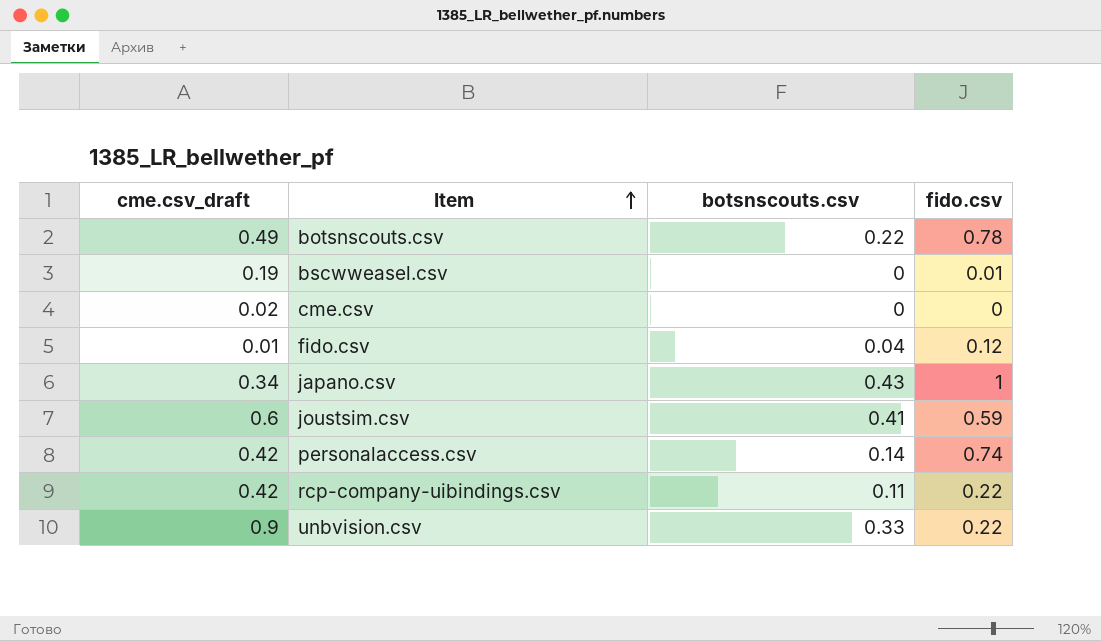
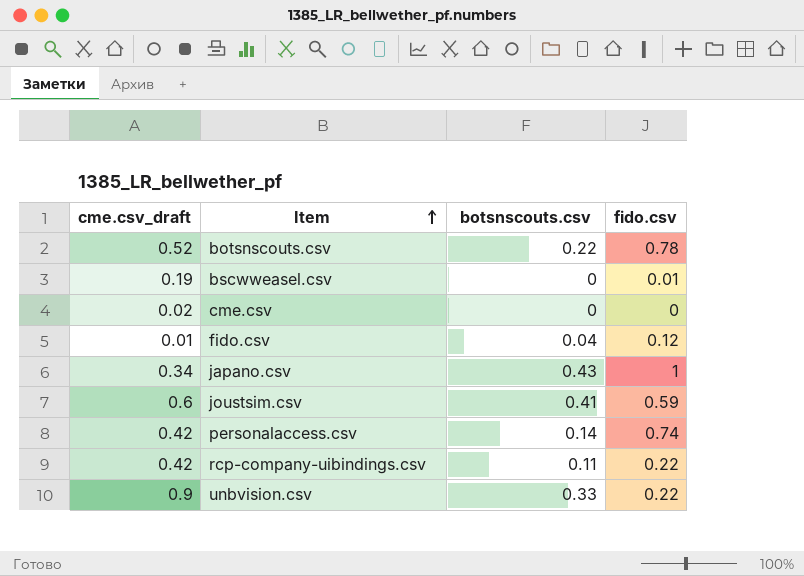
botsnscouts.csv | cme.csv_draft: 0.49 -> 0.52

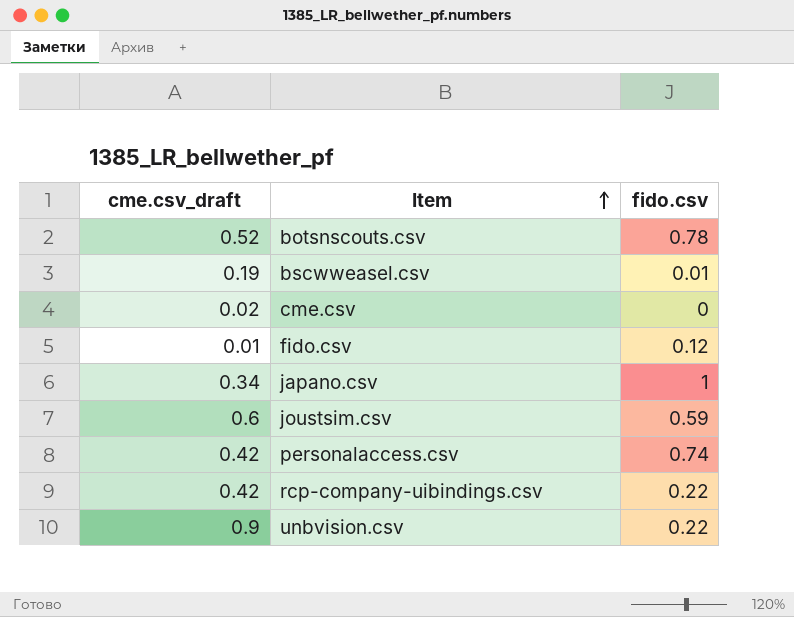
column botsnscouts.csv | position: 3 -> none

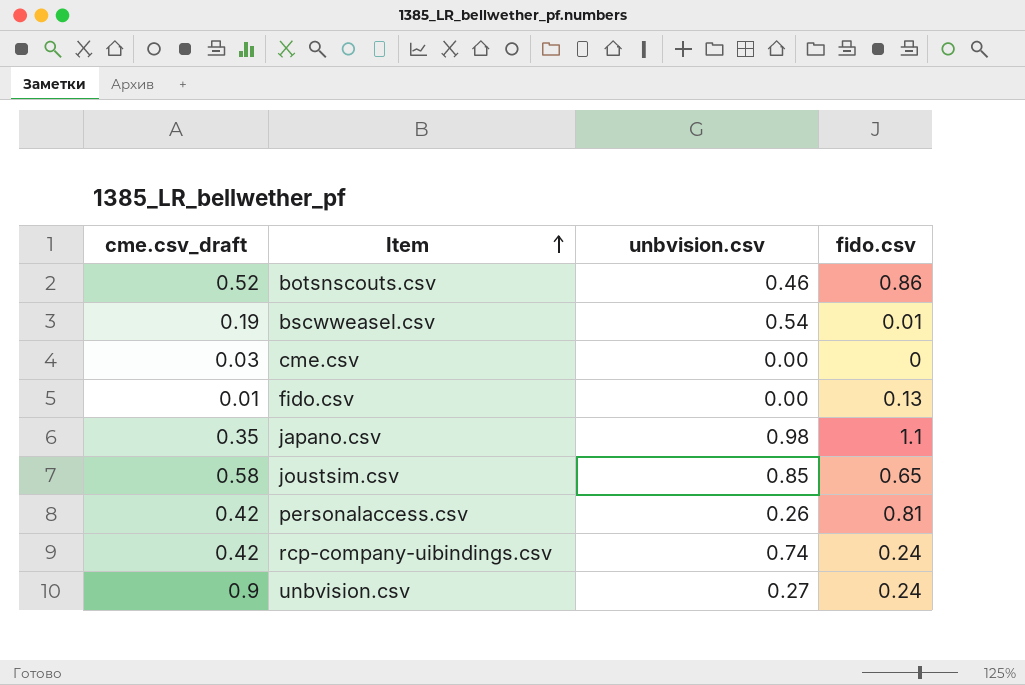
column unbvision.csv | position: none -> 3
botsnscouts.csv | fido.csv: 0.78 -> 0.86
cme.csv | cme.csv_draft: 0.02 -> 0.03
fido.csv | fido.csv: 0.12 -> 0.13
japano.csv | cme.csv_draft: 0.34 -> 0.35
japano.csv | fido.csv: 1 -> 1.1
joustsim.csv | cme.csv_draft: 0.6 -> 0.58
joustsim.csv | fido.csv: 0.59 -> 0.65
personalaccess.csv | fido.csv: 0.74 -> 0.81
rcp-company-uibindings.csv | fido.csv: 0.22 -> 0.24
unbvision.csv | fido.csv: 0.22 -> 0.24

